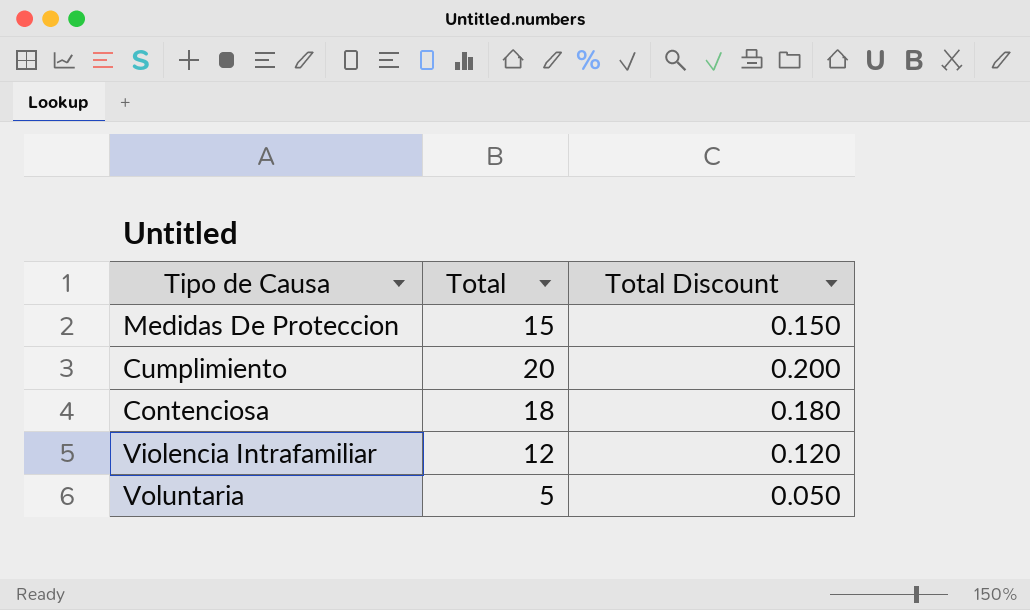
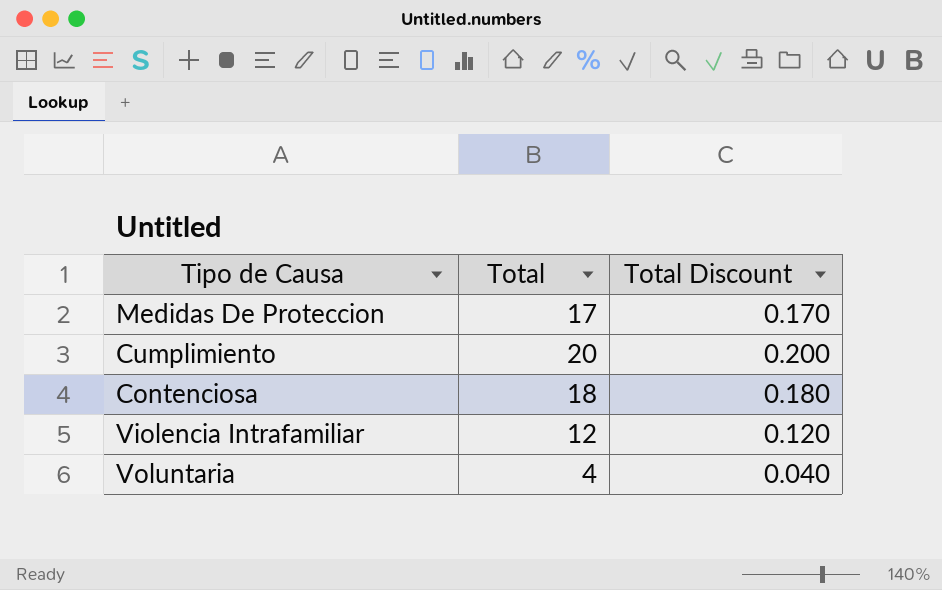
Medidas De Proteccion | Total: 15 -> 17
Medidas De Proteccion | Total Discount: 0.150 -> 0.170
Voluntaria | Total: 5 -> 4
Voluntaria | Total Discount: 0.050 -> 0.040

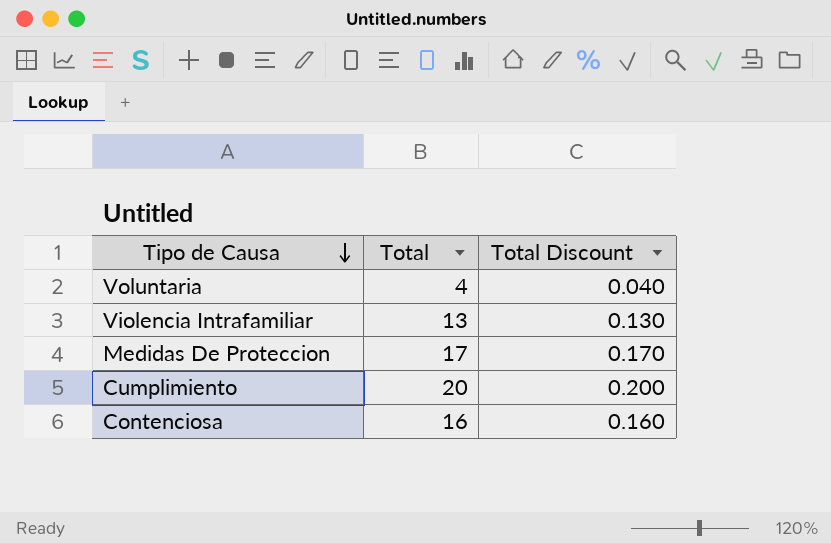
row order: none -> Tipo de Causa descending
Violencia Intrafamiliar | Total: 12 -> 13
Violencia Intrafamiliar | Total Discount: 0.120 -> 0.130
Contenciosa | Total: 18 -> 16
Contenciosa | Total Discount: 0.180 -> 0.160

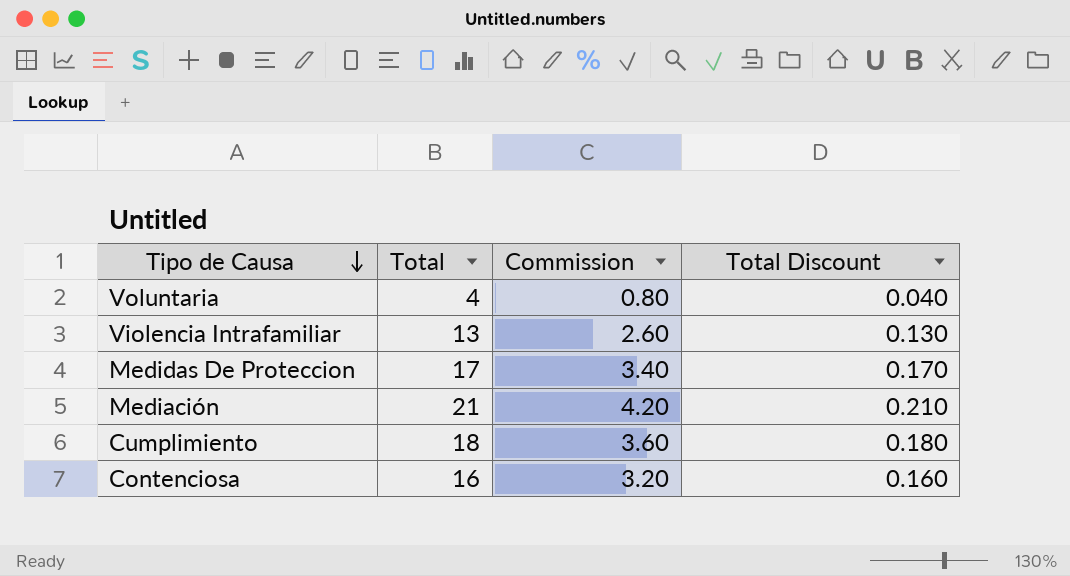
column Commission | formula: none -> [Total] * 0.2
row Mediación: none -> 21 | 4.20 | 0.210
Cumplimiento | Total: 20 -> 18
Cumplimiento | Total Discount: 0.200 -> 0.180

